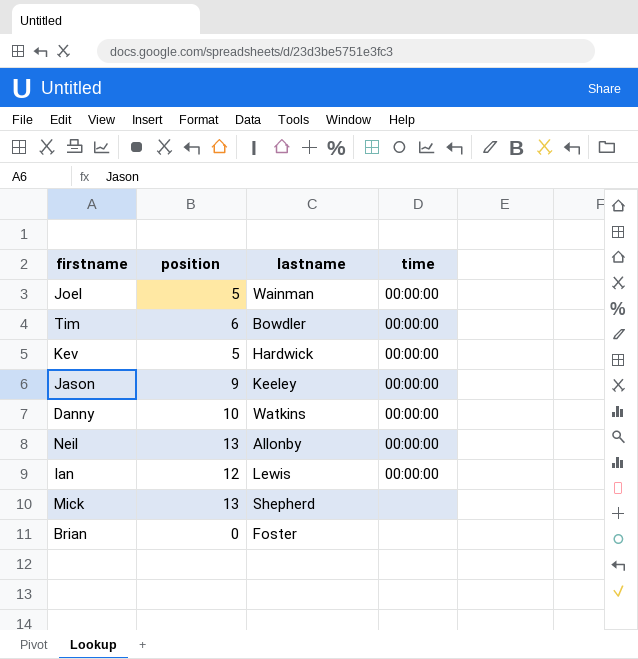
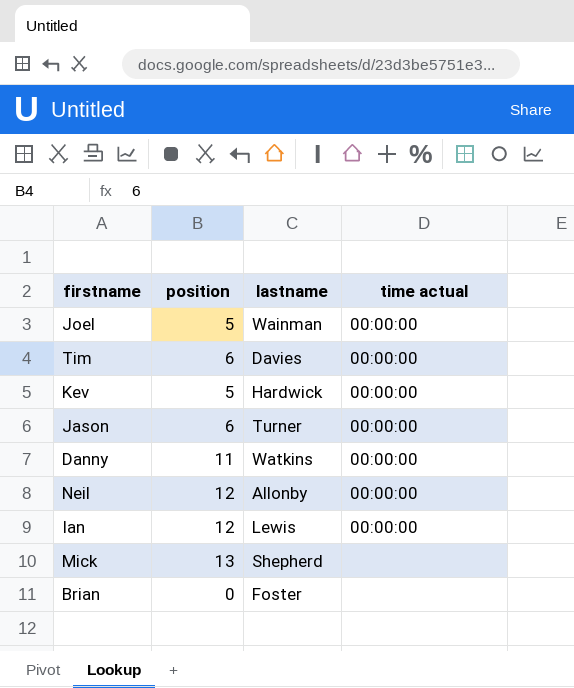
column name: time -> time actual
Tim | lastname: Bowdler -> Davies
Jason | position: 9 -> 6
Jason | lastname: Keeley -> Turner
Danny | position: 10 -> 11
Neil | position: 13 -> 12

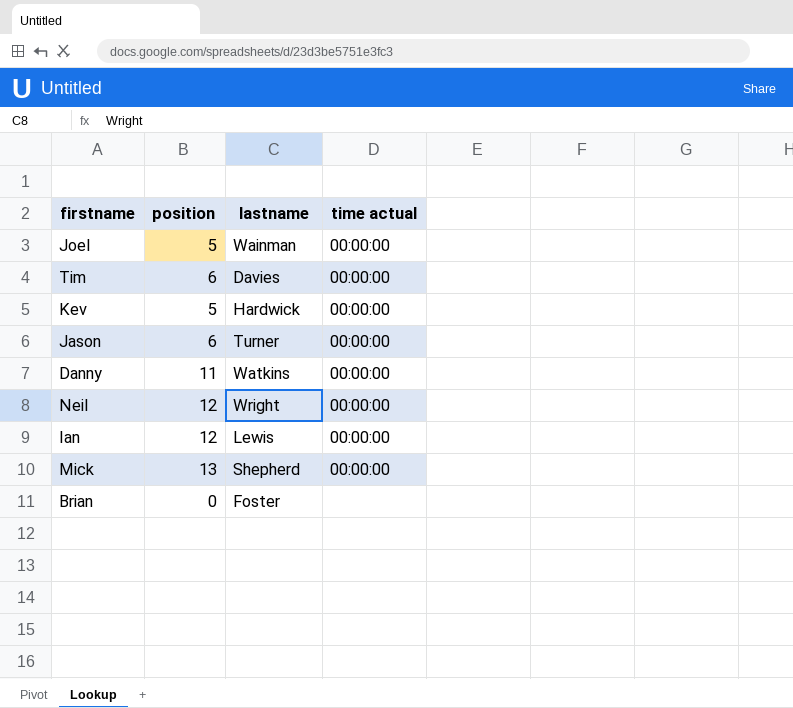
Neil | lastname: Allonby -> Wright
Mick | time actual: none -> 00:00:00

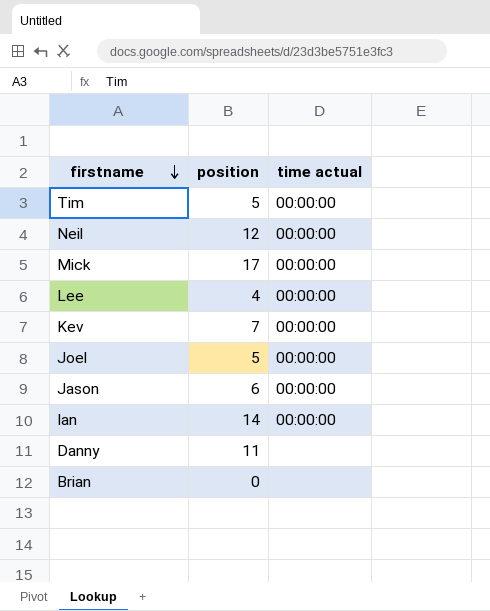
row order: none -> firstname descending
column lastname | position: 3 -> none
Tim | position: 6 -> 5
Mick | position: 13 -> 17
row Lee: none -> 4 | 00:00:00
Kev | position: 5 -> 7
Ian | position: 12 -> 14
Danny | time actual: 00:00:00 -> none

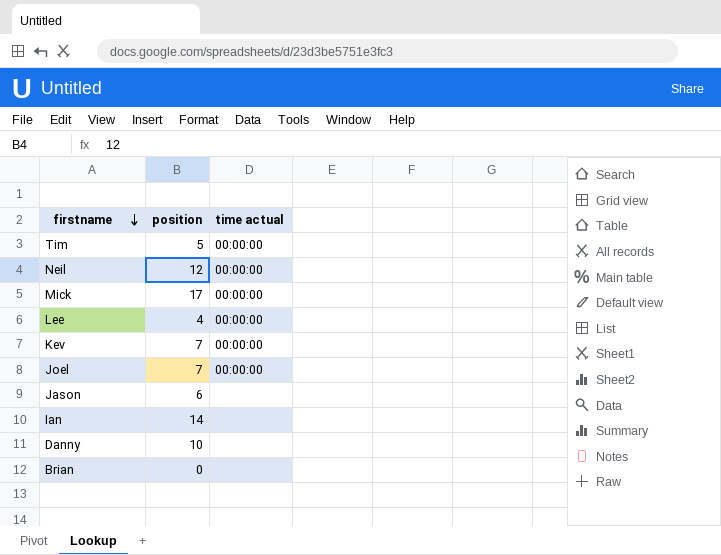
Joel | position: 5 -> 7
Jason | time actual: 00:00:00 -> none
Ian | time actual: 00:00:00 -> none
Danny | position: 11 -> 10

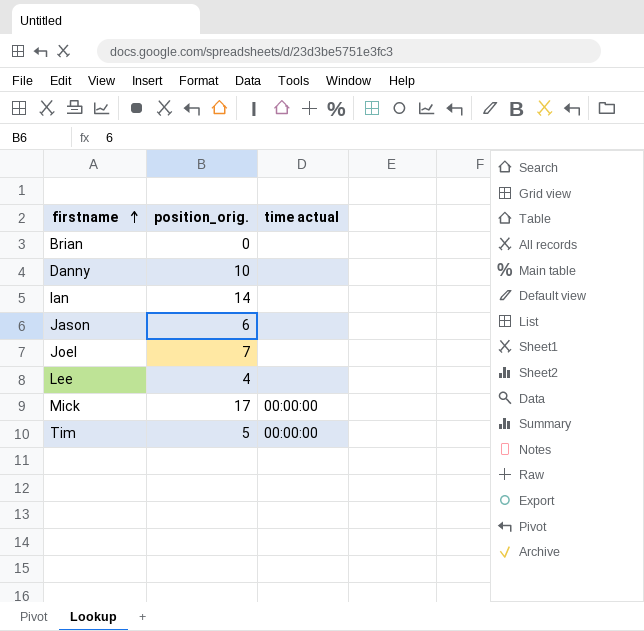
row order: firstname descending -> firstname ascending
column name: position -> position_orig.
row Neil: 12 | 00:00:00 -> none
row Kev: 7 | 00:00:00 -> none
Joel | time actual: 00:00:00 -> none
Lee | time actual: 00:00:00 -> none

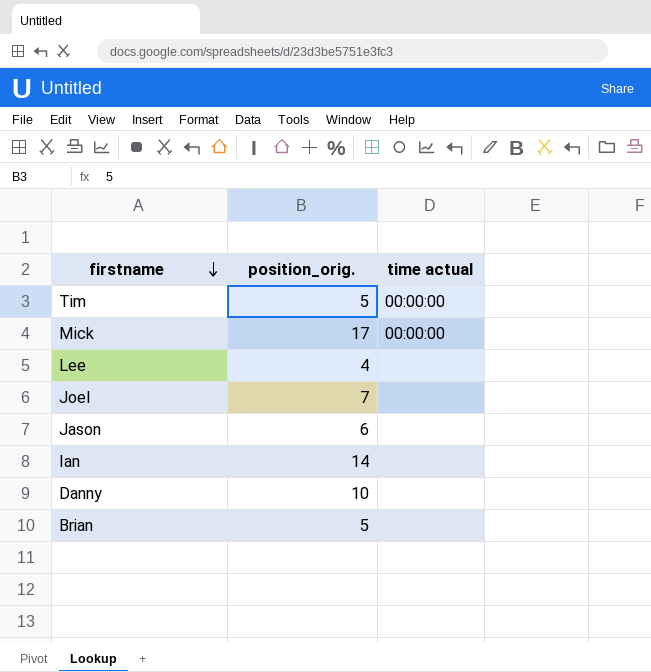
row order: firstname ascending -> firstname descending
Brian | position_orig.: 0 -> 5

